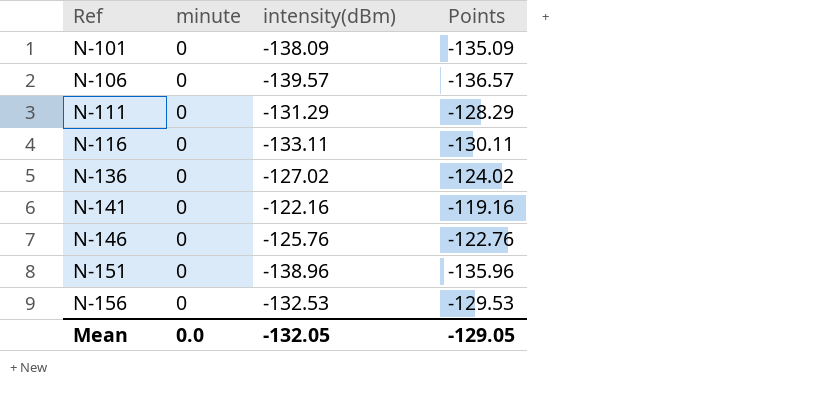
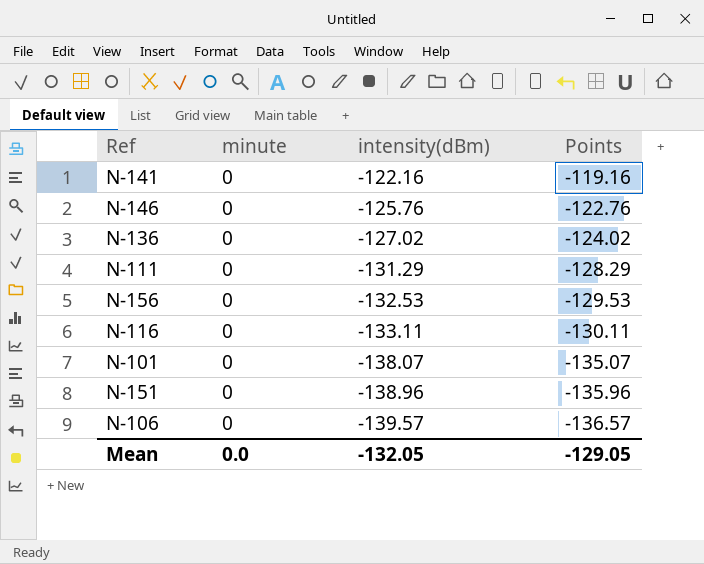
row order: Ref ascending -> intensity(dBm) descending
N-101 | intensity(dBm): -138.09 -> -138.07
N-101 | Points: -135.09 -> -135.07

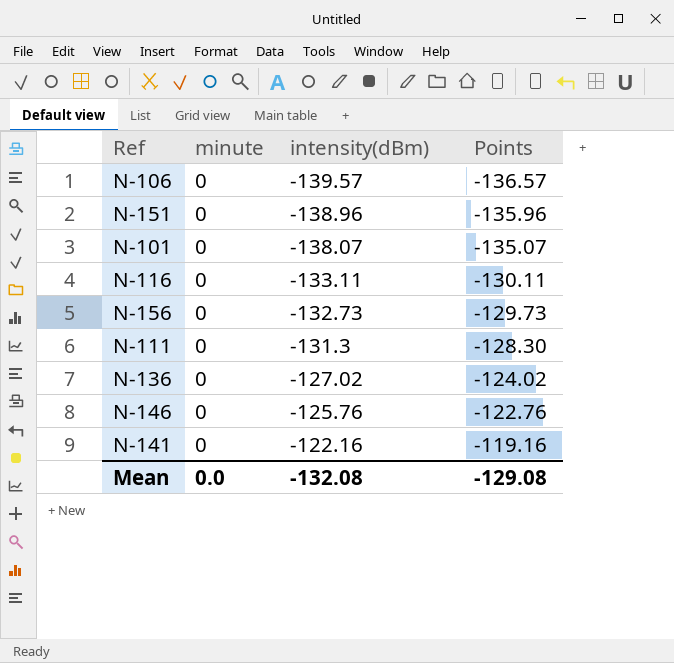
row order: intensity(dBm) descending -> intensity(dBm) ascending
N-156 | intensity(dBm): -132.53 -> -132.73
N-156 | Points: -129.53 -> -129.73
N-111 | intensity(dBm): -131.29 -> -131.3
N-111 | Points: -128.29 -> -128.30
Mean | intensity(dBm): -132.05 -> -132.08
Mean | Points: -129.05 -> -129.08

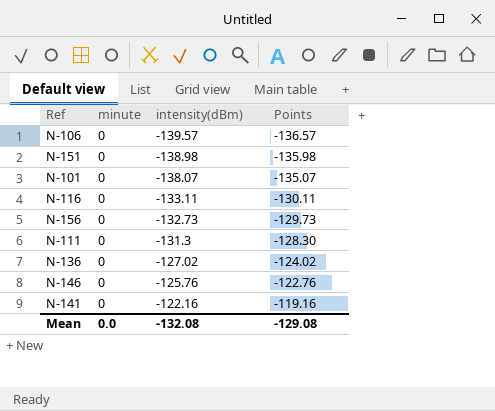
N-151 | intensity(dBm): -138.96 -> -138.98
N-151 | Points: -135.96 -> -135.98

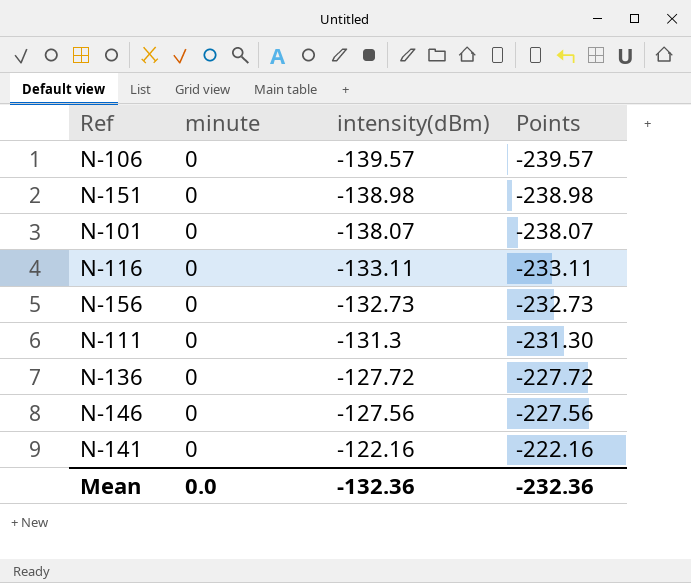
column Points | formula: [intensity(dBm)] + 3 -> [intensity(dBm)] - 100
N-136 | intensity(dBm): -127.02 -> -127.72
N-146 | intensity(dBm): -125.76 -> -127.56
Mean | intensity(dBm): -132.08 -> -132.36
Mean | Points: -129.08 -> -232.36

